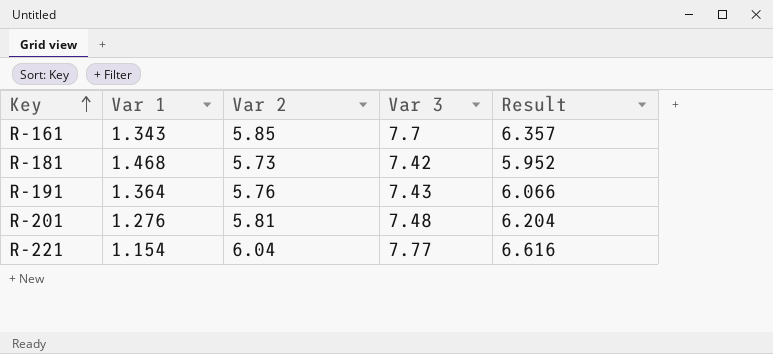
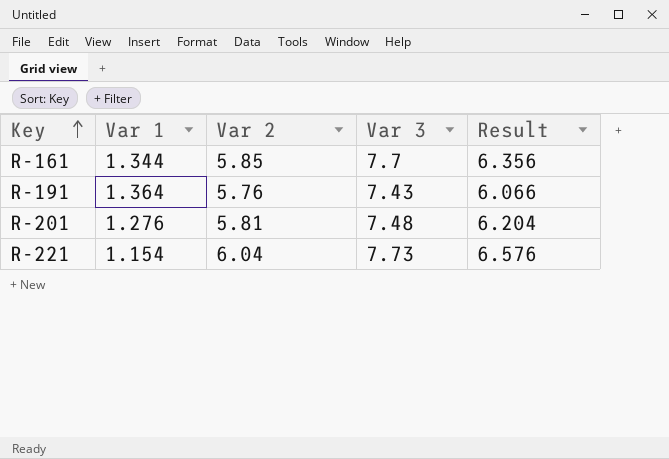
row R-181: 1.468 | 5.73 | 7.42 | 5.952 -> none
R-161 | Var 1: 1.343 -> 1.344
R-161 | Result: 6.357 -> 6.356
R-221 | Var 3: 7.77 -> 7.73
R-221 | Result: 6.616 -> 6.576

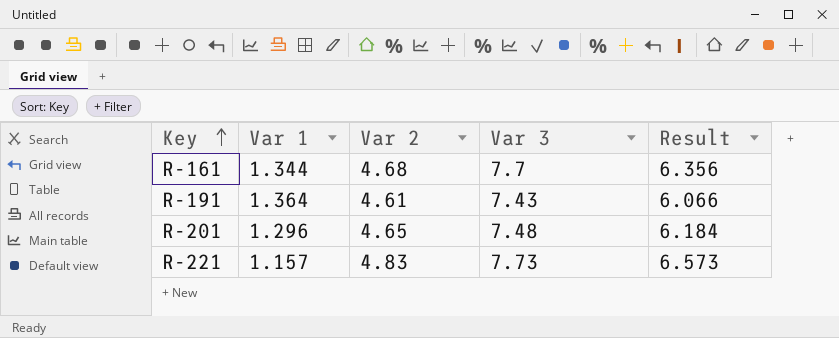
R-161 | Var 2: 5.85 -> 4.68
R-191 | Var 2: 5.76 -> 4.61
R-201 | Var 1: 1.276 -> 1.296
R-201 | Var 2: 5.81 -> 4.65
R-201 | Result: 6.204 -> 6.184
R-221 | Var 1: 1.154 -> 1.157
R-221 | Var 2: 6.04 -> 4.83
R-221 | Result: 6.576 -> 6.573

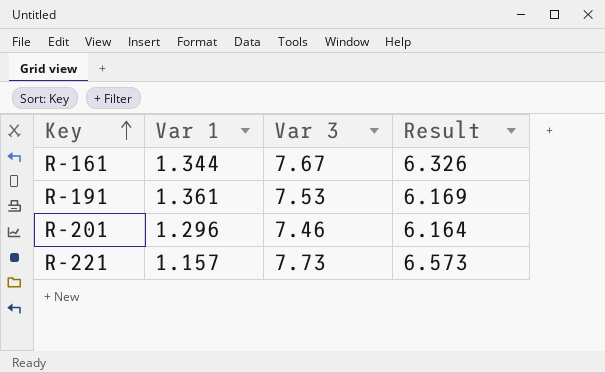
column Var 2 | position: 3 -> none
R-161 | Var 3: 7.7 -> 7.67
R-161 | Result: 6.356 -> 6.326
R-191 | Var 1: 1.364 -> 1.361
R-191 | Var 3: 7.43 -> 7.53
R-191 | Result: 6.066 -> 6.169
R-201 | Var 3: 7.48 -> 7.46
R-201 | Result: 6.184 -> 6.164

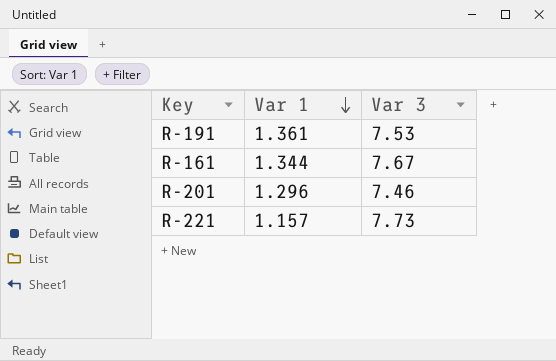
row order: Key ascending -> Var 1 descending
column Result | formula: [Var 3] - [Var 1] -> none

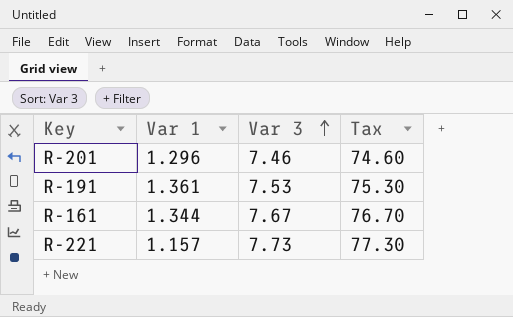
row order: Var 1 descending -> Var 3 ascending
column Tax | formula: none -> [Var 3] * 10

